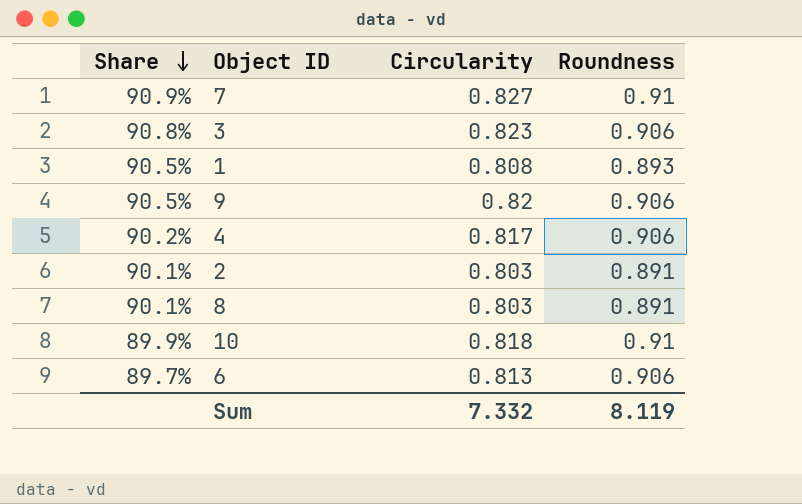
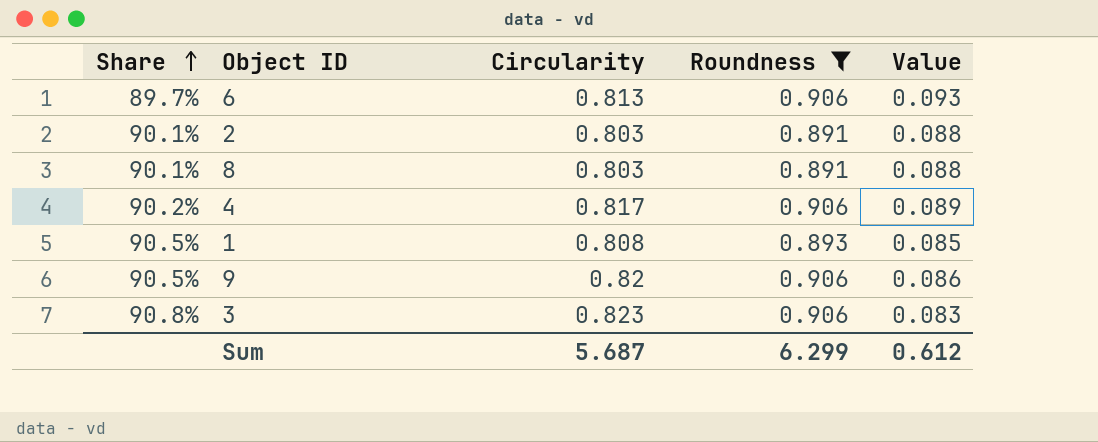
filter: none -> Roundness != 0.91
row order: Share descending -> Share ascending
column Value | formula: none -> [Roundness] - [Circularity]
Sum | Circularity: 7.332 -> 5.687
Sum | Roundness: 8.119 -> 6.299

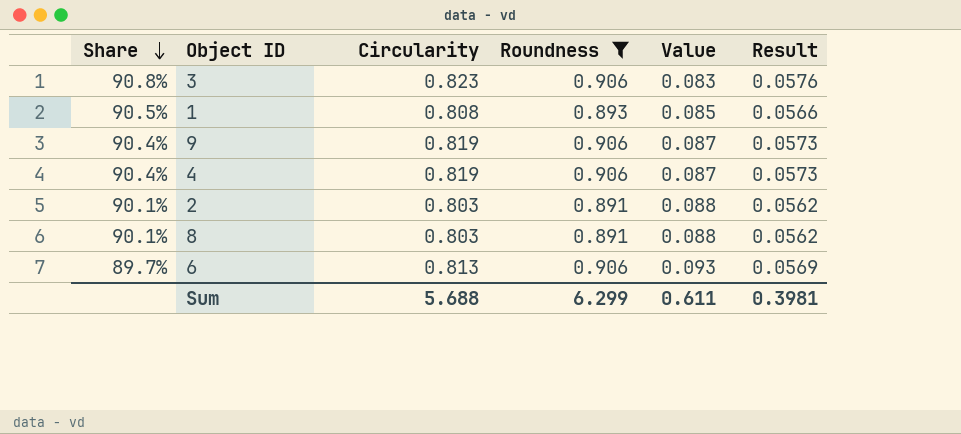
row order: Share ascending -> Share descending
column Result | formula: none -> [Circularity] * 0.07
9 | Share: 90.5% -> 90.4%
9 | Circularity: 0.82 -> 0.819
9 | Value: 0.086 -> 0.087
4 | Share: 90.2% -> 90.4%
4 | Circularity: 0.817 -> 0.819
4 | Value: 0.089 -> 0.087
Sum | Circularity: 5.687 -> 5.688
Sum | Value: 0.612 -> 0.611

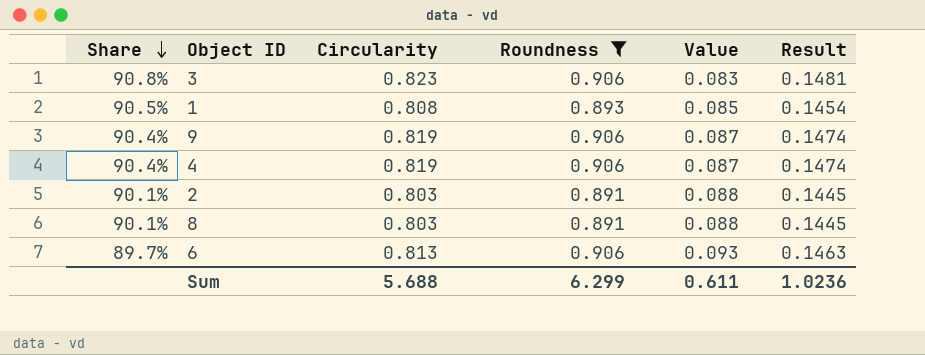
column Result | formula: [Circularity] * 0.07 -> [Circularity] * 0.18
Sum | Result: 0.3981 -> 1.0236

